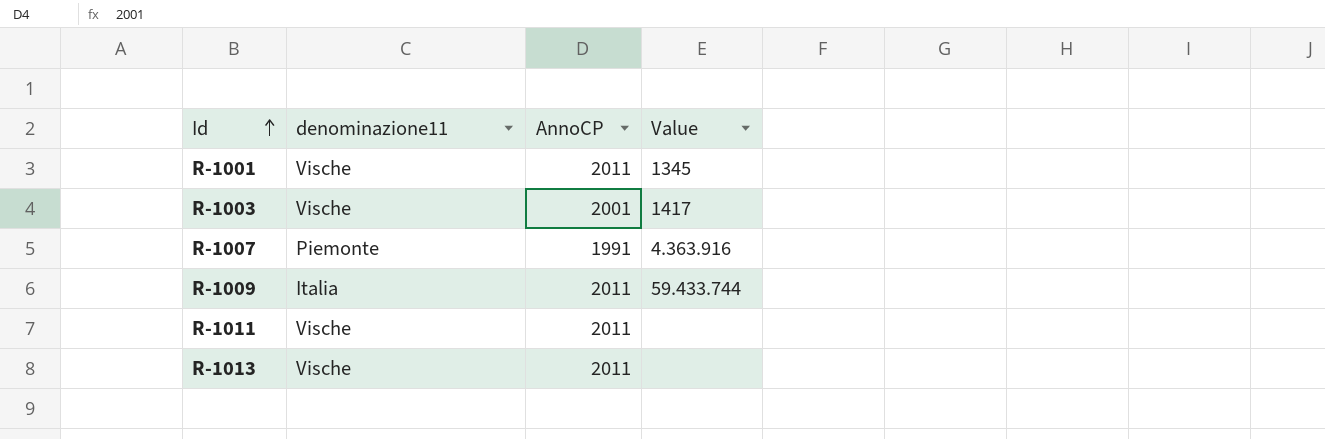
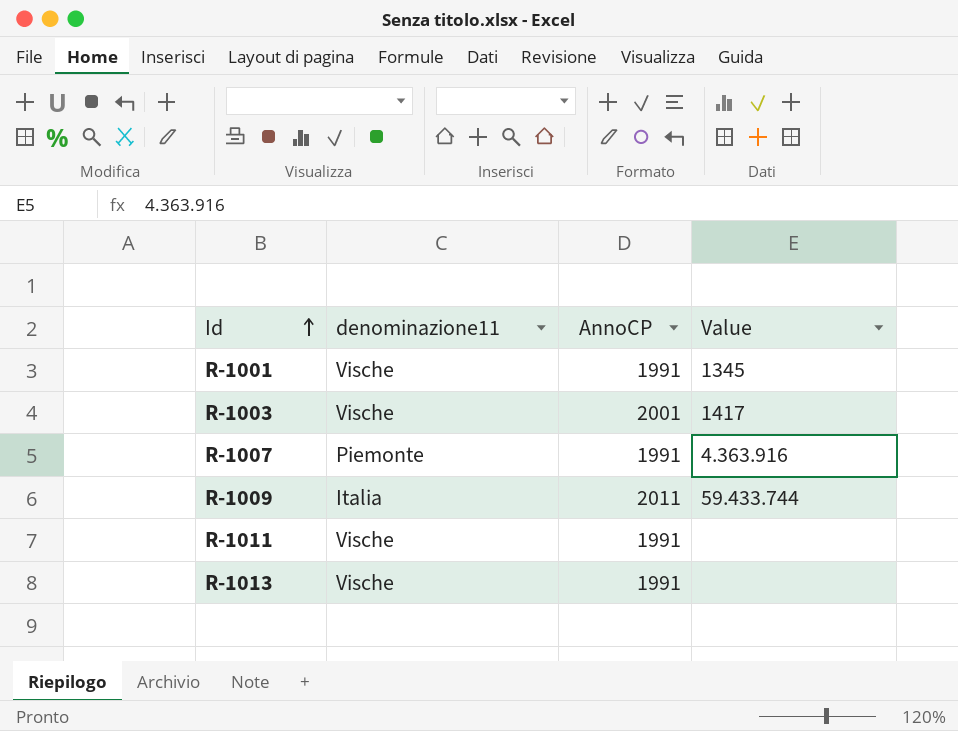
R-1001 | AnnoCP: 2011 -> 1991
R-1011 | AnnoCP: 2011 -> 1991
R-1013 | AnnoCP: 2011 -> 1991

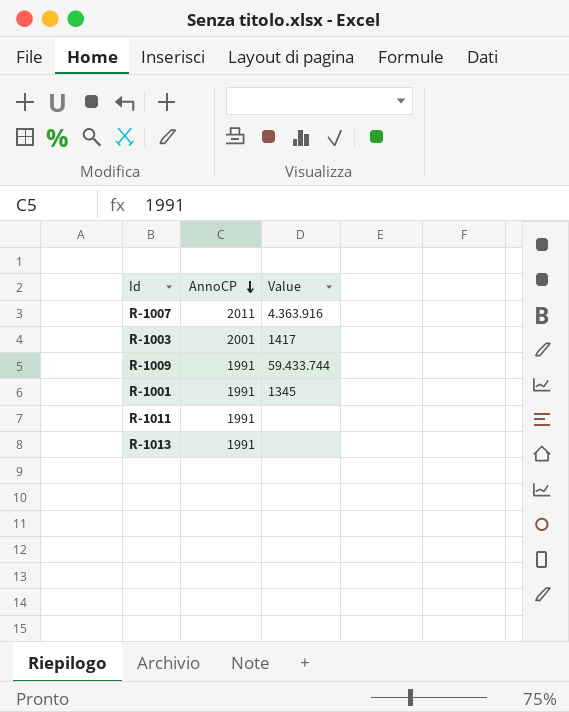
row order: Id ascending -> AnnoCP descending
column denominazione11 | position: 2 -> none
R-1007 | AnnoCP: 1991 -> 2011
R-1009 | AnnoCP: 2011 -> 1991

